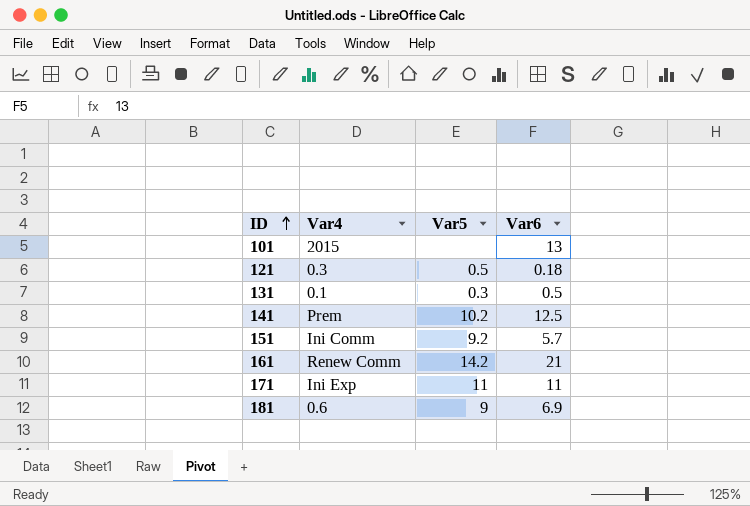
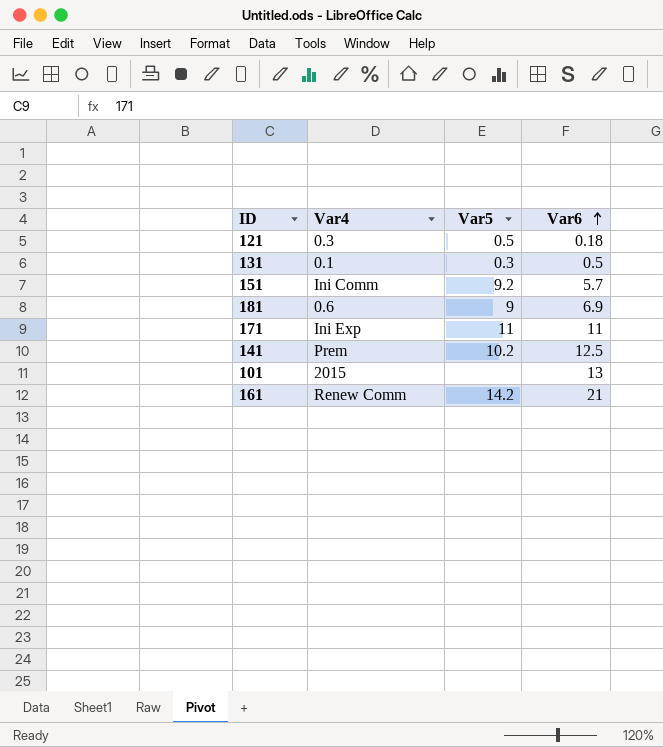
row order: ID ascending -> Var6 ascending

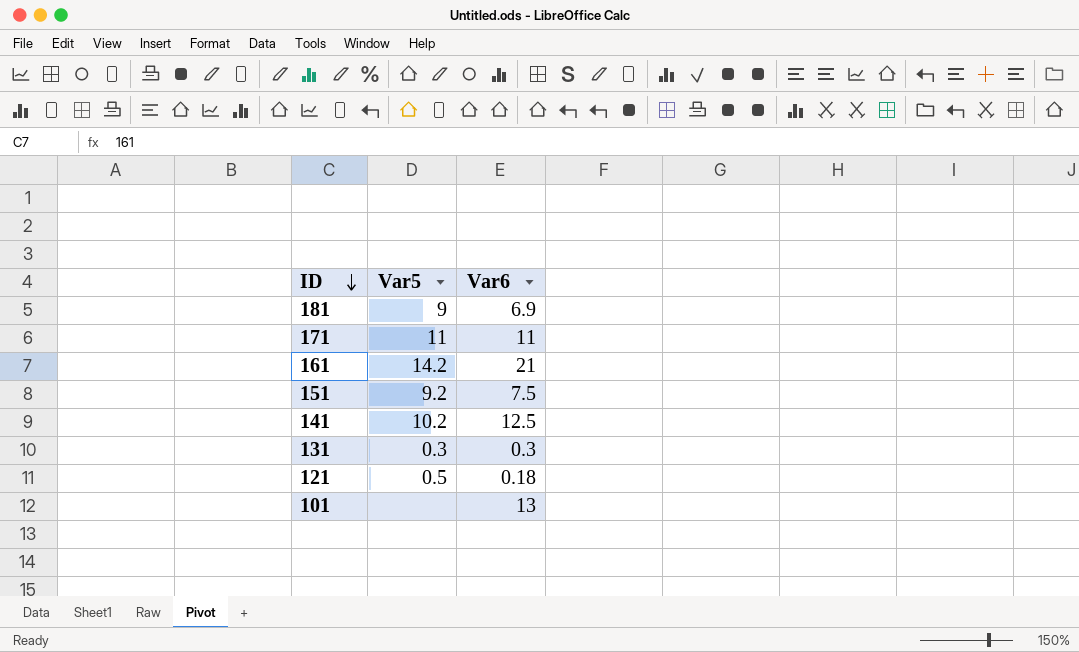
row order: Var6 ascending -> ID descending
column Var4 | position: 2 -> none
151 | Var6: 5.7 -> 7.5
131 | Var6: 0.5 -> 0.3

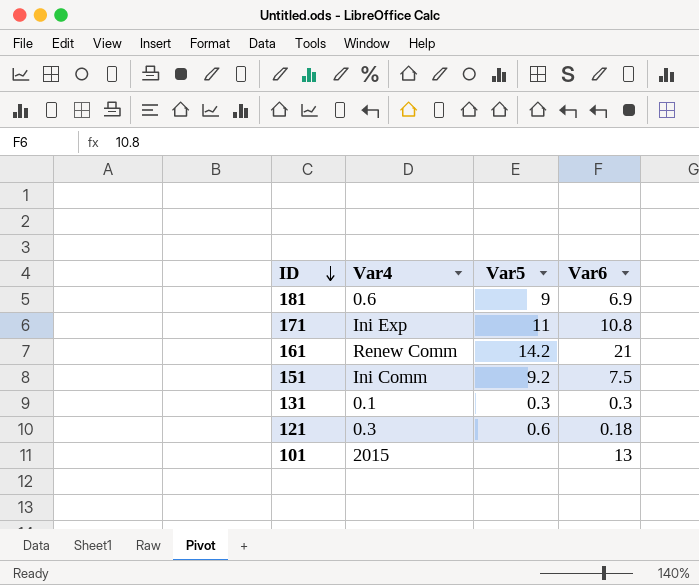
column Var4 | position: none -> 2
row 141: 10.2 | 12.5 -> none
171 | Var6: 11 -> 10.8
121 | Var5: 0.5 -> 0.6

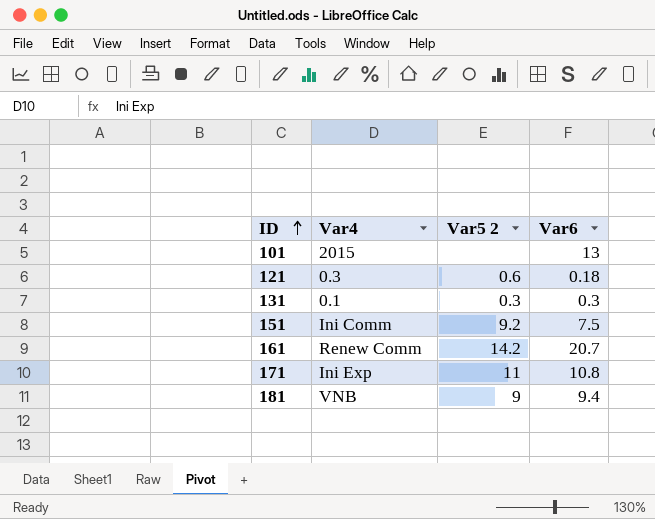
row order: ID descending -> ID ascending
column name: Var5 -> Var5 2
161 | Var6: 21 -> 20.7
181 | Var4: 0.6 -> VNB
181 | Var6: 6.9 -> 9.4

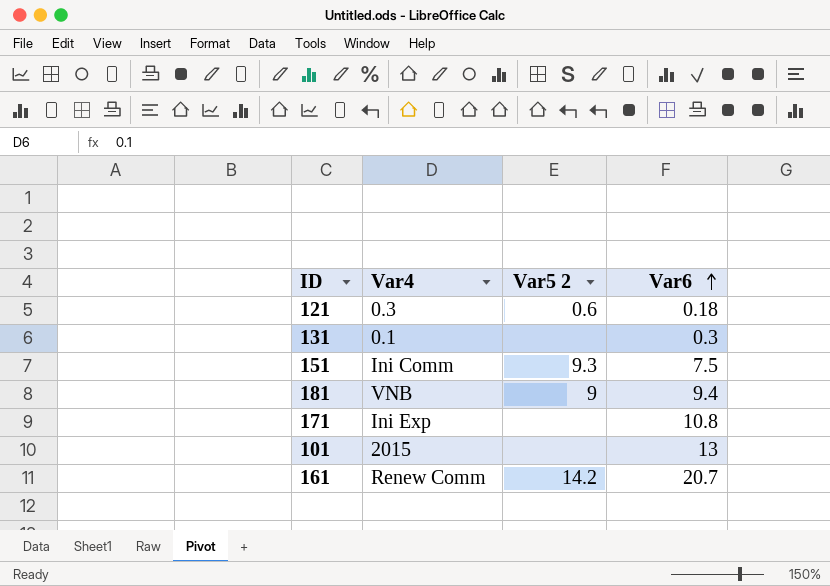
row order: ID ascending -> Var6 ascending
131 | Var5 2: 0.3 -> none
151 | Var5 2: 9.2 -> 9.3
171 | Var5 2: 11 -> none

